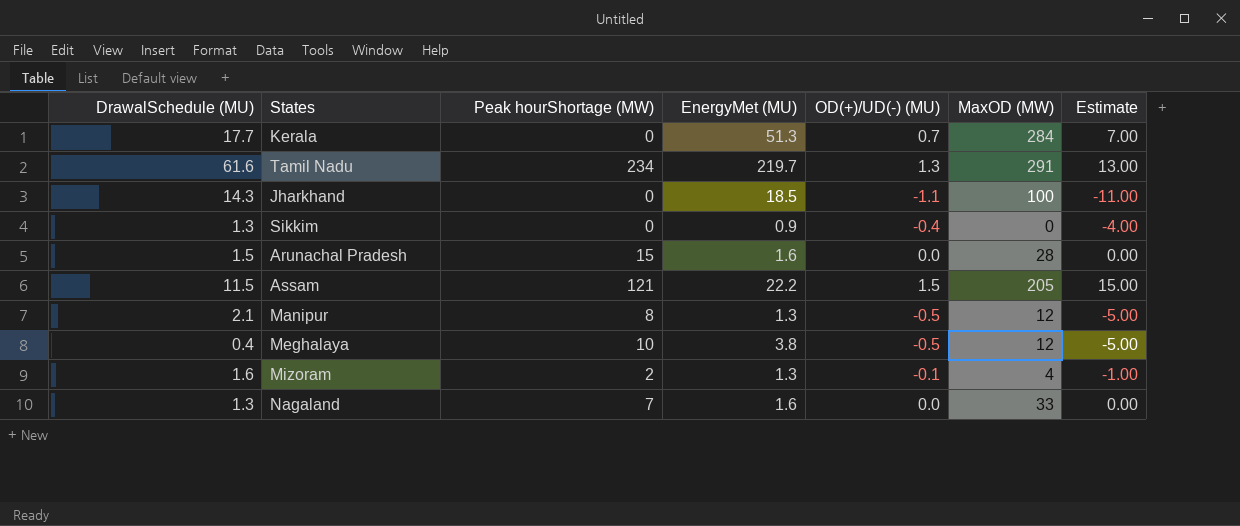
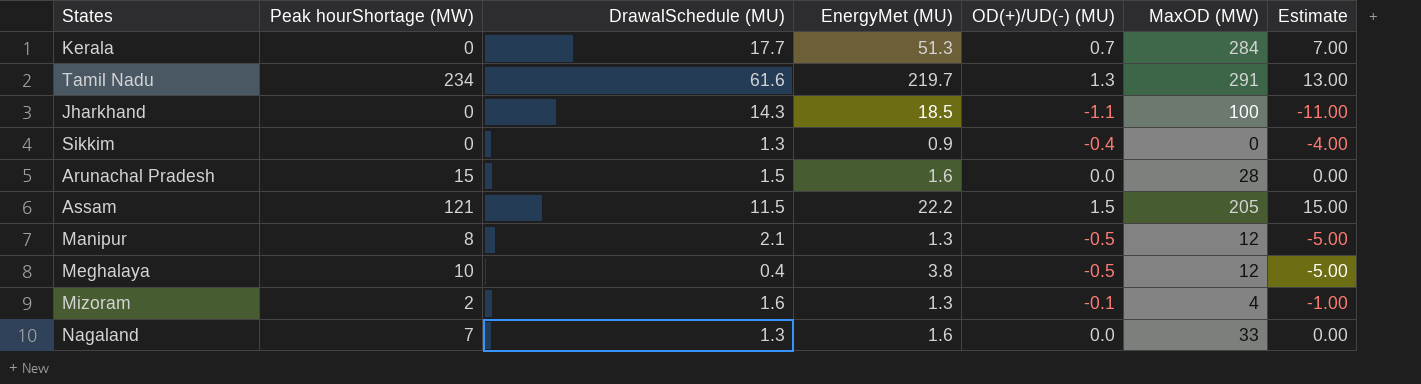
column DrawalSchedule (MU) | position: 1 -> 3

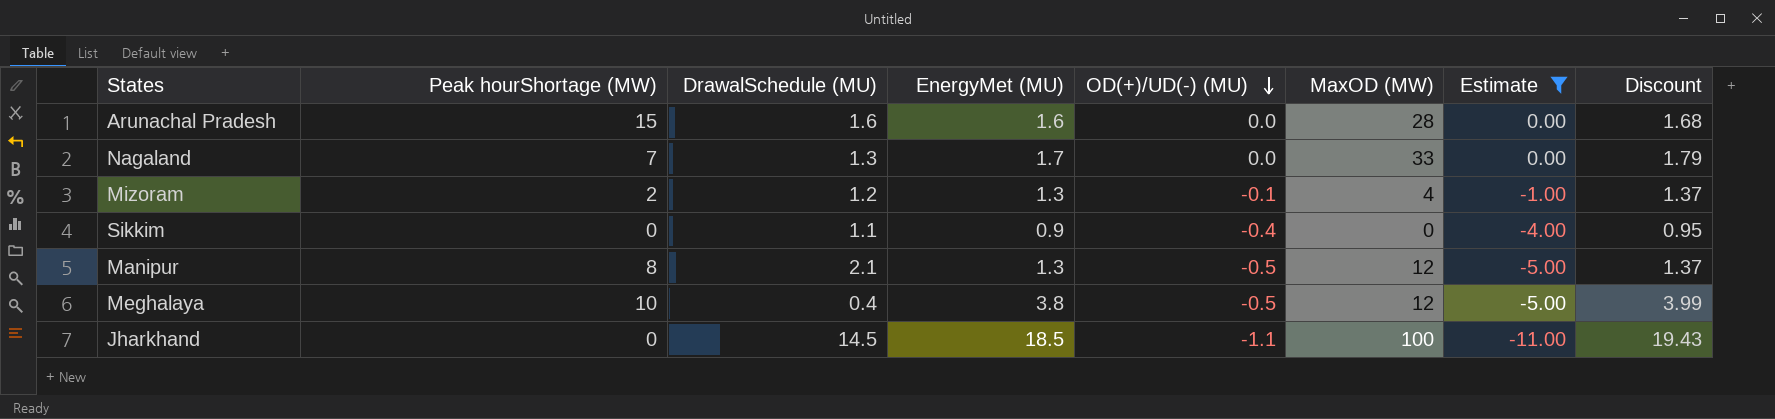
filter: none -> Estimate <= 0.00
row order: none -> OD(+)/UD(-) (MU) descending
column Discount | formula: none -> [EnergyMet (MU)] * 1.05
Arunachal Pradesh | DrawalSchedule (MU): 1.5 -> 1.6
Nagaland | EnergyMet (MU): 1.6 -> 1.7
Mizoram | DrawalSchedule (MU): 1.6 -> 1.2
Sikkim | DrawalSchedule (MU): 1.3 -> 1.1
Jharkhand | DrawalSchedule (MU): 14.3 -> 14.5

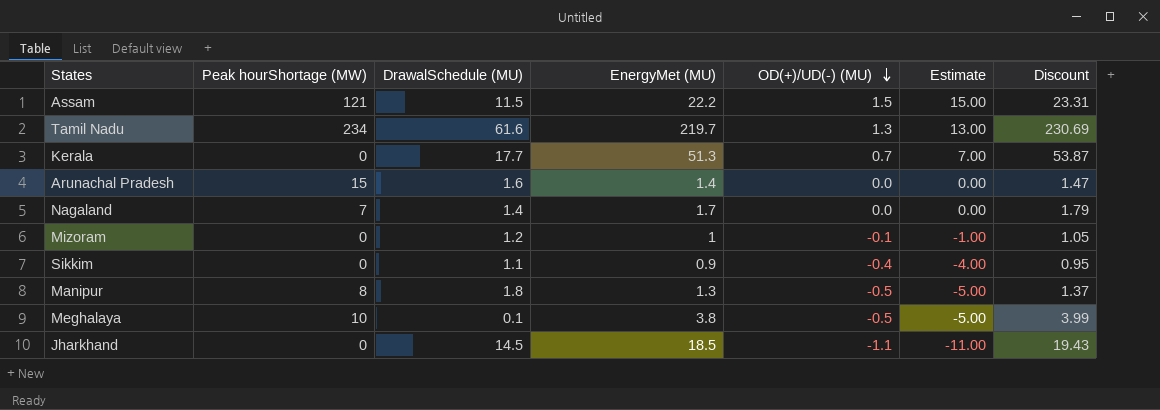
filter: Estimate <= 0.00 -> none
column MaxOD (MW) | position: 6 -> none
Arunachal Pradesh | EnergyMet (MU): 1.6 -> 1.4
Arunachal Pradesh | Discount: 1.68 -> 1.47
Nagaland | DrawalSchedule (MU): 1.3 -> 1.4
Mizoram | Peak hourShortage (MW): 2 -> 0
Mizoram | EnergyMet (MU): 1.3 -> 1
Mizoram | Discount: 1.37 -> 1.05
Manipur | DrawalSchedule (MU): 2.1 -> 1.8
Meghalaya | DrawalSchedule (MU): 0.4 -> 0.1

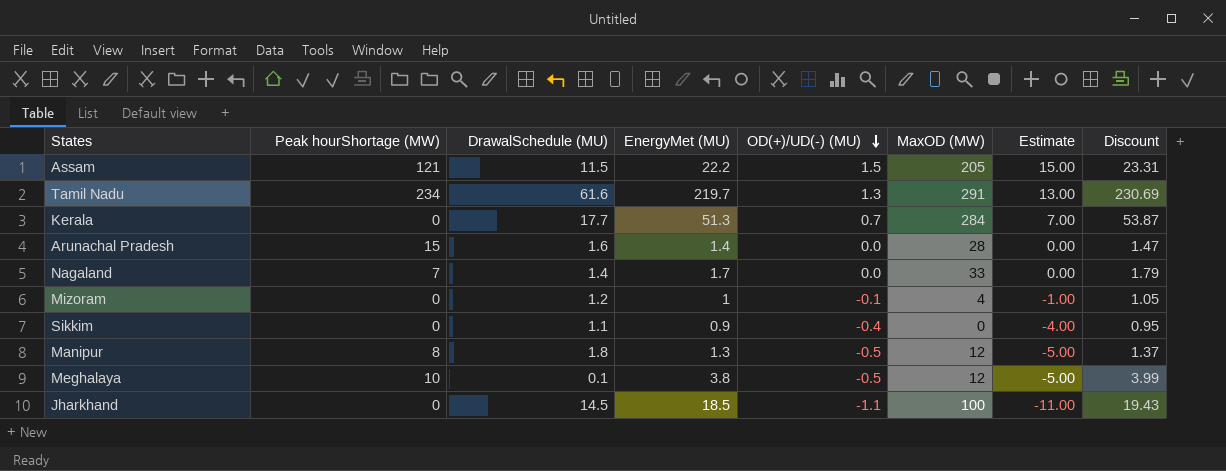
column MaxOD (MW) | position: none -> 6

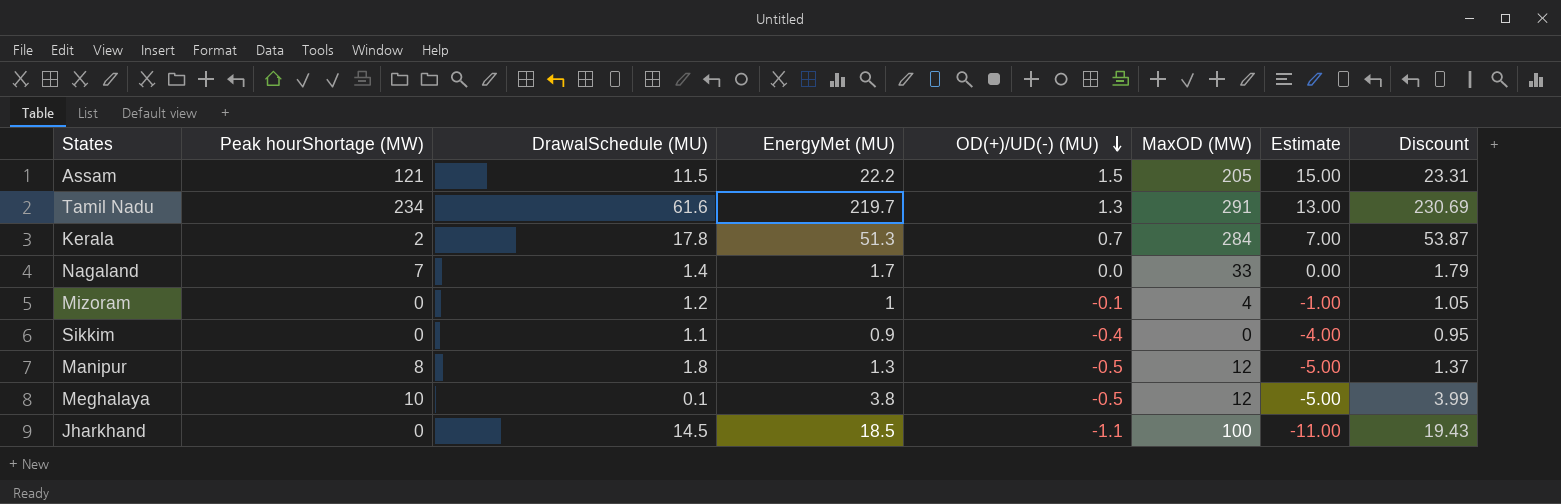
row Arunachal Pradesh: 15 | 1.6 | 1.4 | 0.0 | 28 | 0.00 | 1.47 -> none
Kerala | Peak hourShortage (MW): 0 -> 2
Kerala | DrawalSchedule (MU): 17.7 -> 17.8

